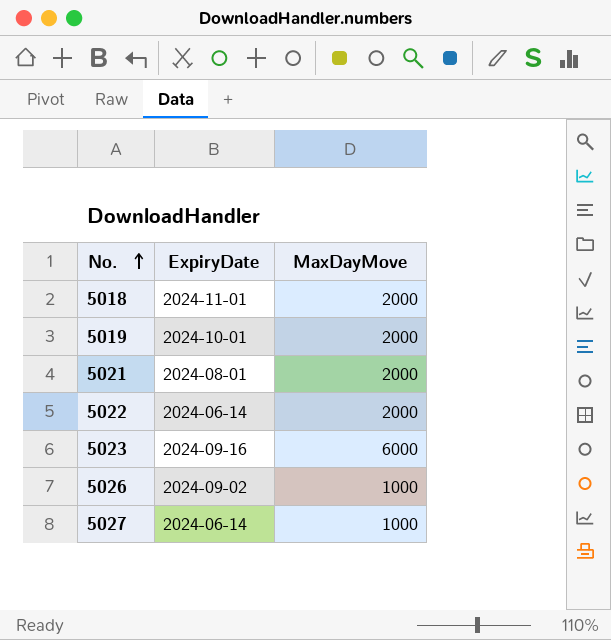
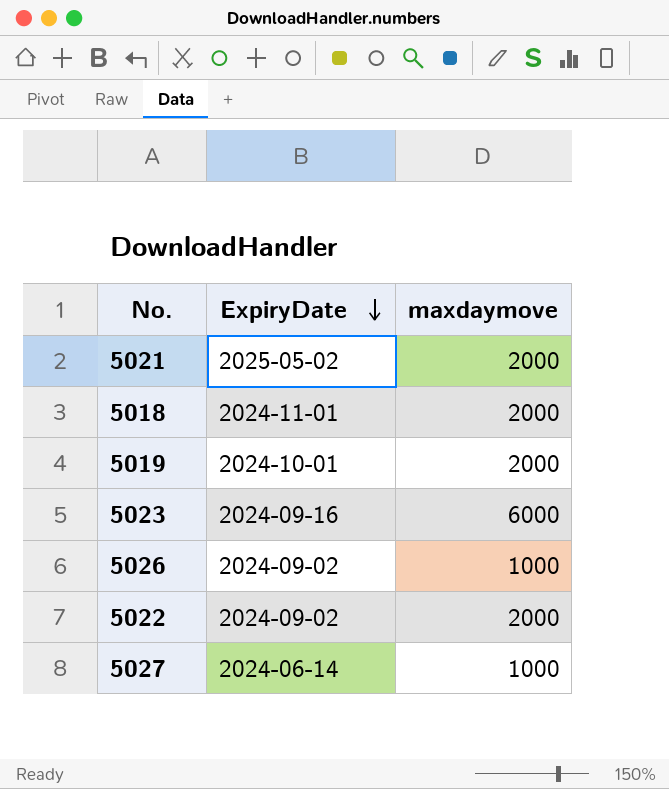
row order: No. ascending -> ExpiryDate descending
column name: MaxDayMove -> maxdaymove
5021 | ExpiryDate: 2024-08-01 -> 2025-05-02
5022 | ExpiryDate: 2024-06-14 -> 2024-09-02

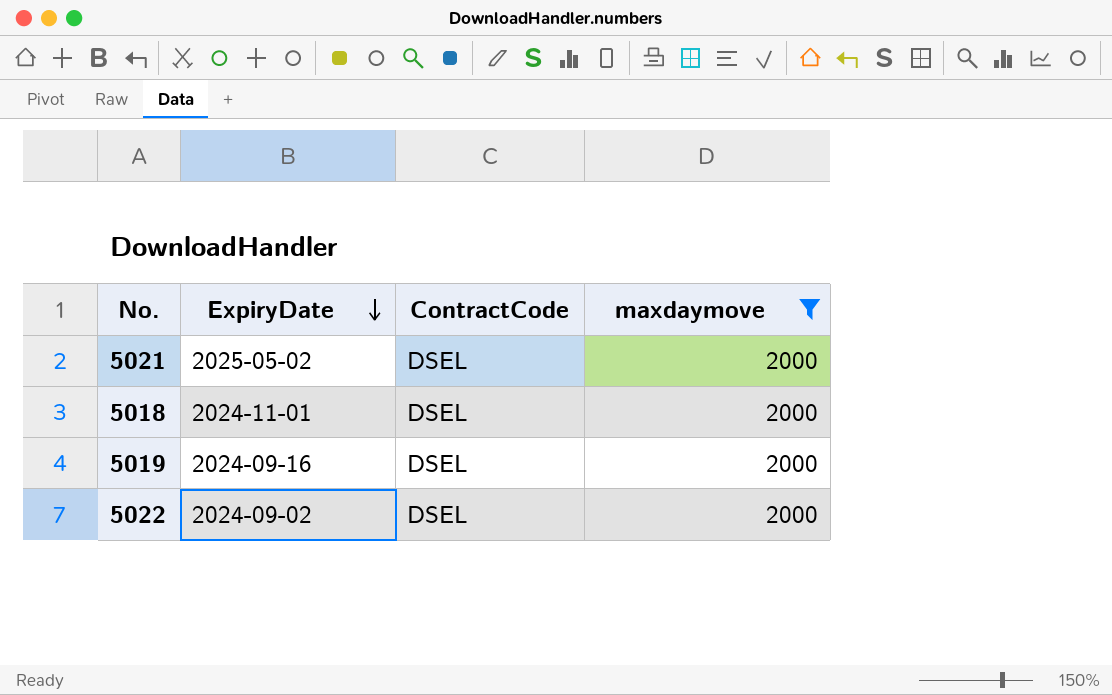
filter: none -> maxdaymove = 2000
column ContractCode | position: none -> 3
5019 | ExpiryDate: 2024-10-01 -> 2024-09-16

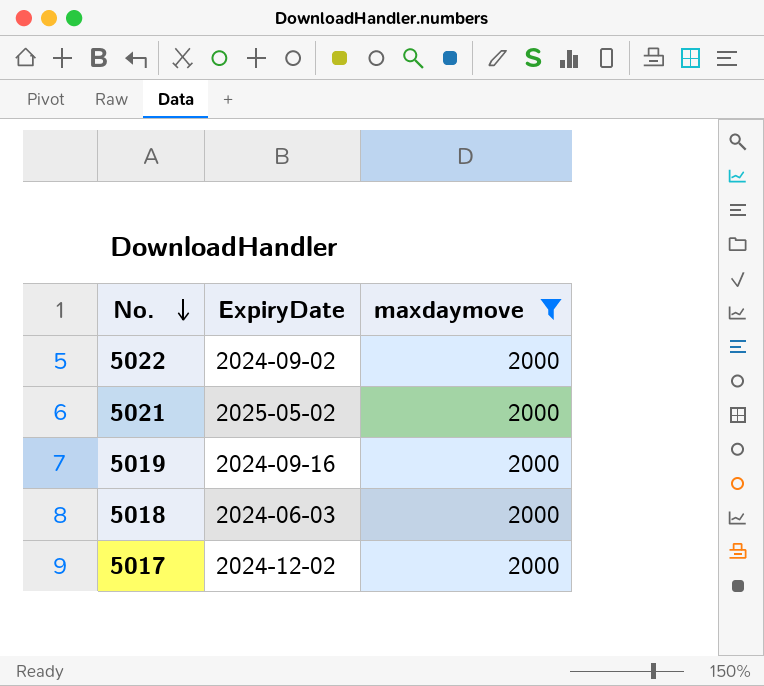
row order: ExpiryDate descending -> No. descending
column ContractCode | position: 3 -> none
5018 | ExpiryDate: 2024-11-01 -> 2024-06-03
row 5017: none -> 2024-12-02 | 2000

